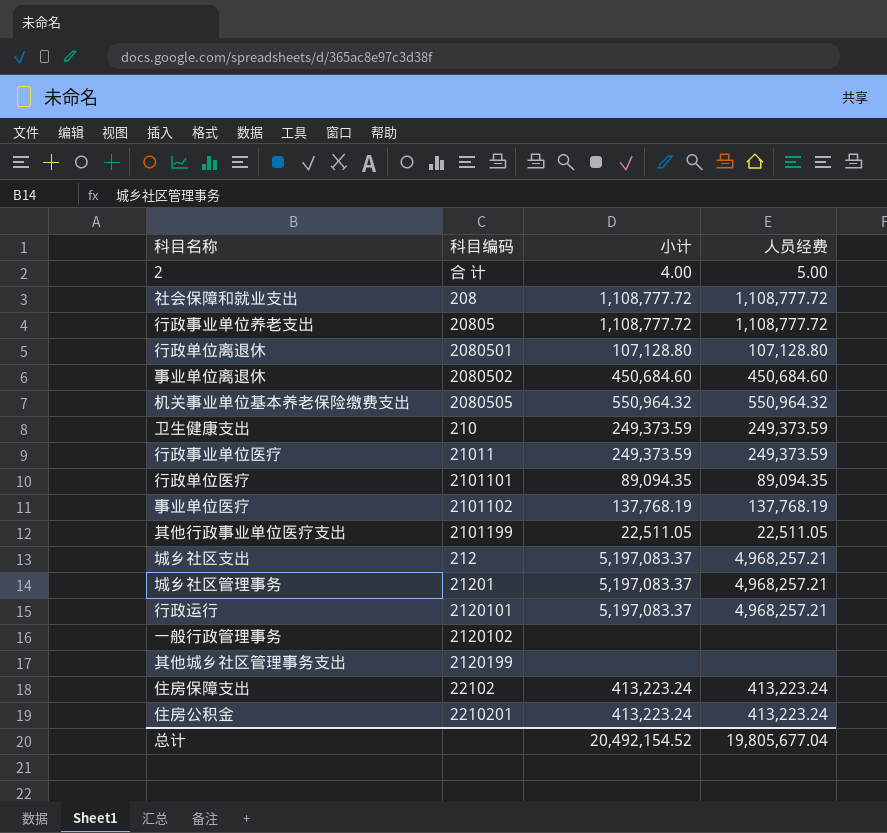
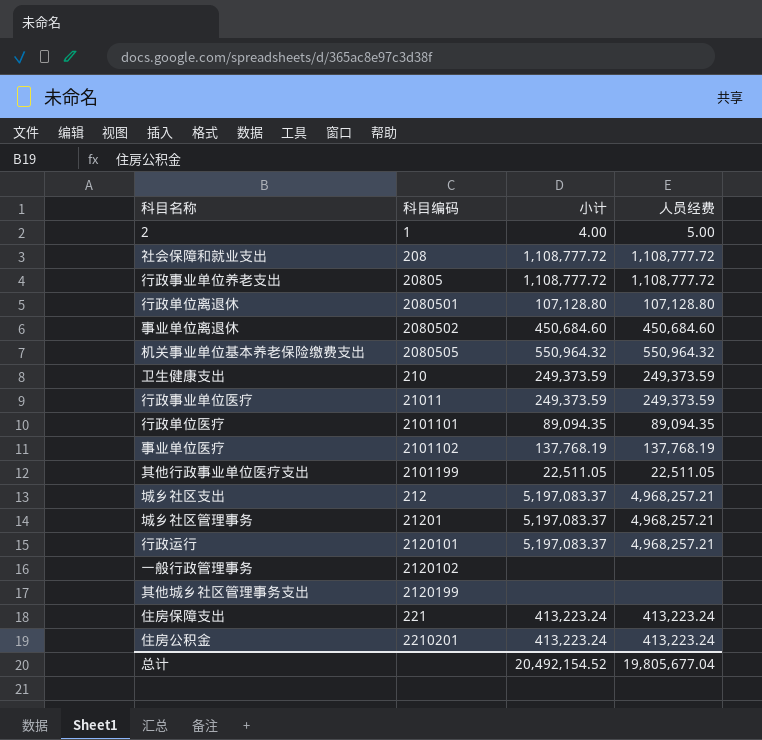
2 | 科目编码: 合 计 -> 1
住房保障支出 | 科目编码: 22102 -> 221

